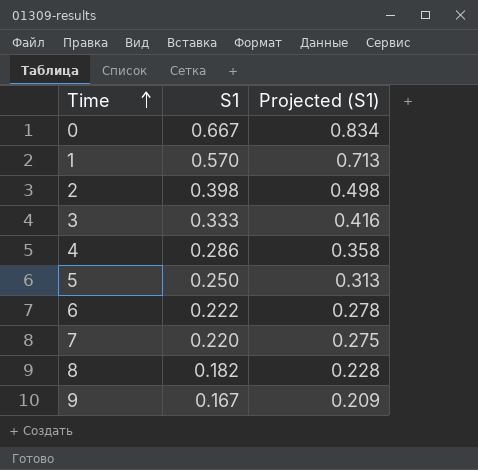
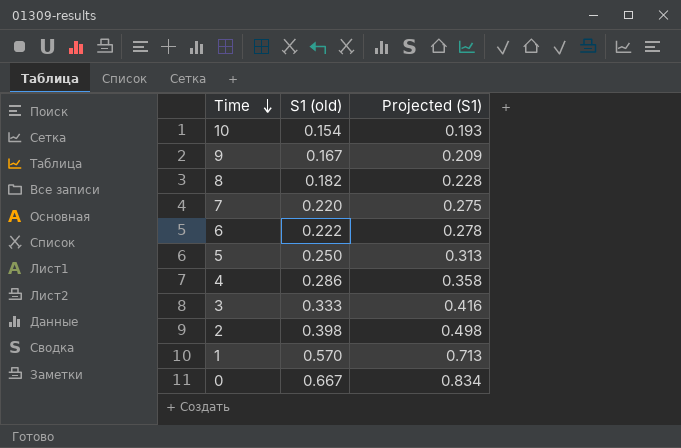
row order: Time ascending -> Time descending
column name: S1 -> S1 (old)
row 10: none -> 0.154 | 0.193

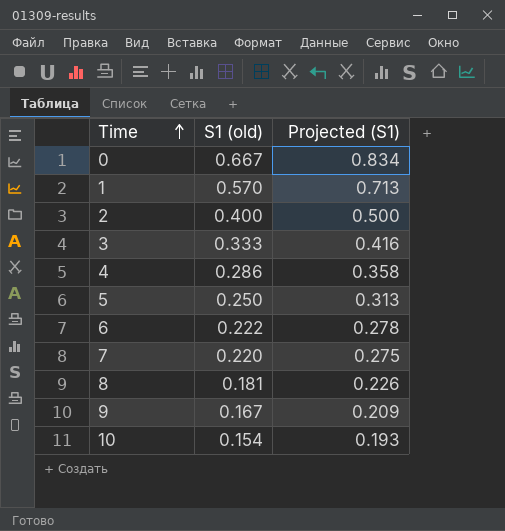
row order: Time descending -> Time ascending
2 | S1 (old): 0.398 -> 0.400
2 | Projected (S1): 0.498 -> 0.500
8 | S1 (old): 0.182 -> 0.181
8 | Projected (S1): 0.228 -> 0.226

